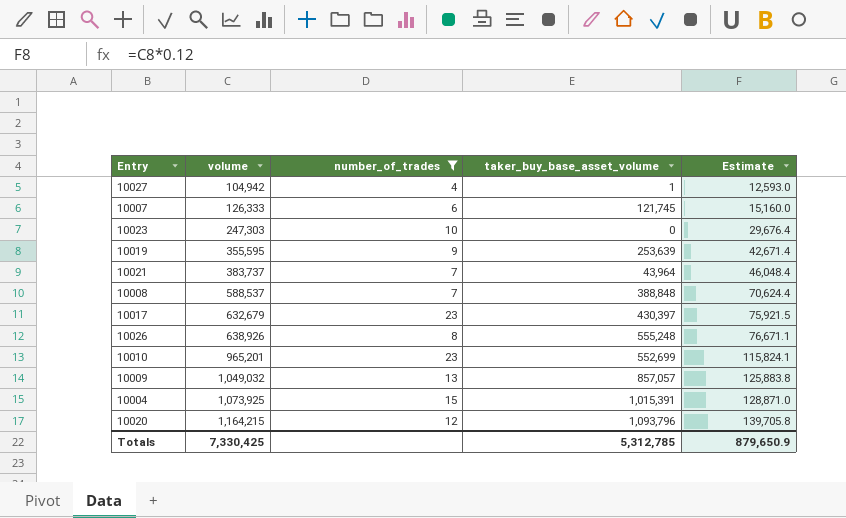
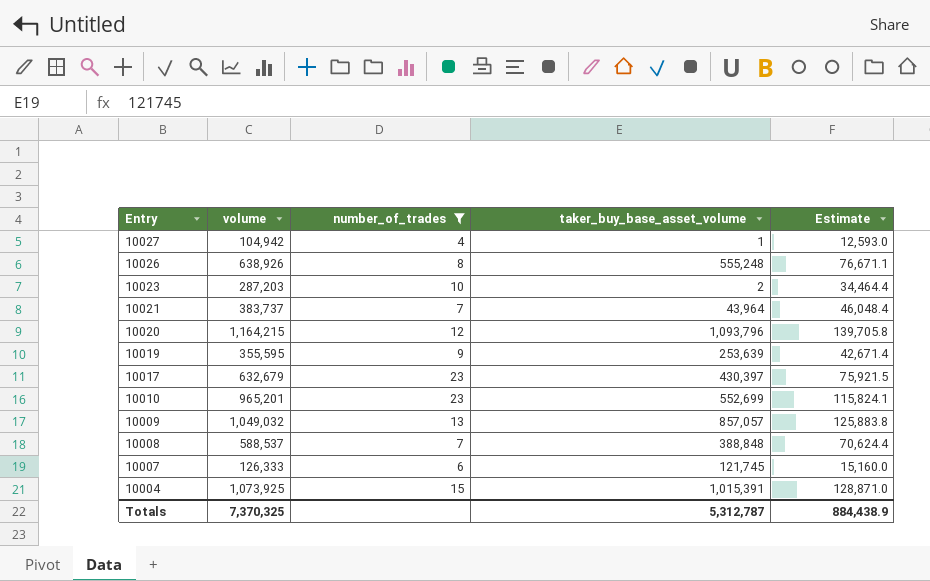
row order: volume ascending -> Entry descending
10023 | volume: 247,303 -> 287,203
10023 | taker_buy_base_asset_volume: 0 -> 2
10023 | Estimate: 29,676.4 -> 34,464.4
Totals | volume: 7,330,425 -> 7,370,325
Totals | taker_buy_base_asset_volume: 5,312,785 -> 5,312,787
Totals | Estimate: 879,650.9 -> 884,438.9

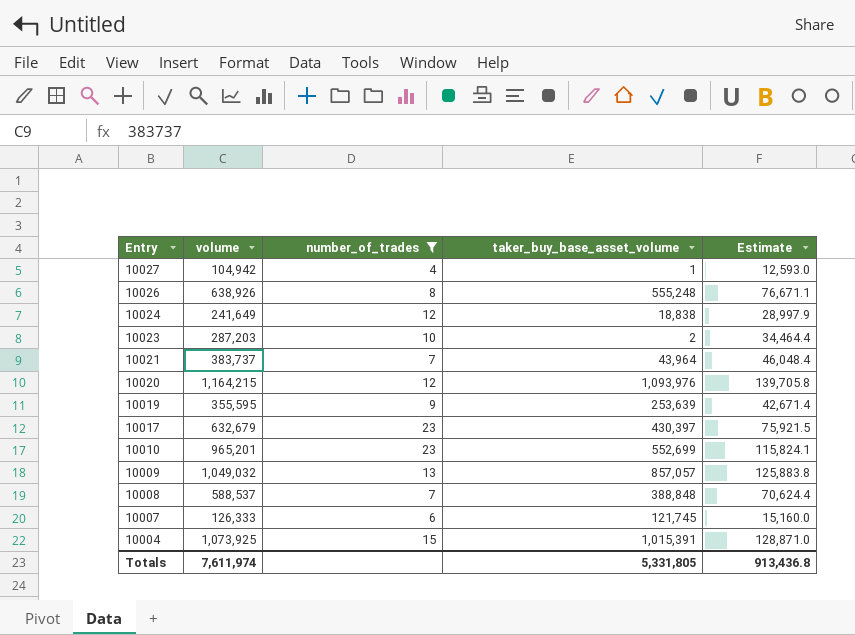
row 10024: none -> 241,649 | 12 | 18,838 | 28,997.9
10020 | taker_buy_base_asset_volume: 1,093,796 -> 1,093,976
Totals | volume: 7,370,325 -> 7,611,974
Totals | taker_buy_base_asset_volume: 5,312,787 -> 5,331,805
Totals | Estimate: 884,438.9 -> 913,436.8

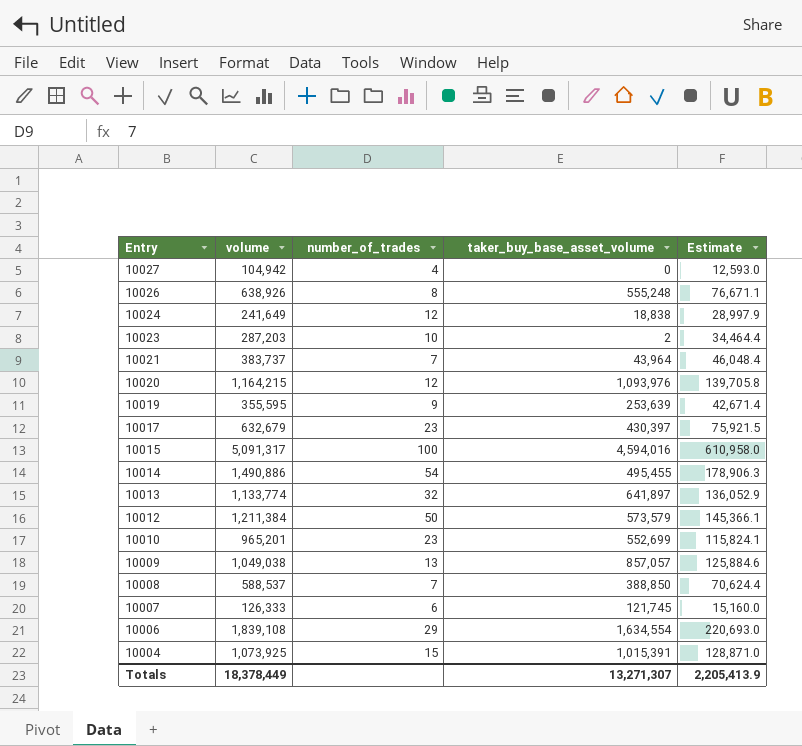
filter: number_of_trades <= 23 -> none
10027 | taker_buy_base_asset_volume: 1 -> 0
10009 | volume: 1,049,032 -> 1,049,038
10009 | Estimate: 125,883.8 -> 125,884.6
10008 | taker_buy_base_asset_volume: 388,848 -> 388,850
Totals | volume: 7,611,974 -> 18,378,449
Totals | taker_buy_base_asset_volume: 5,331,805 -> 13,271,307
Totals | Estimate: 913,436.8 -> 2,205,413.9

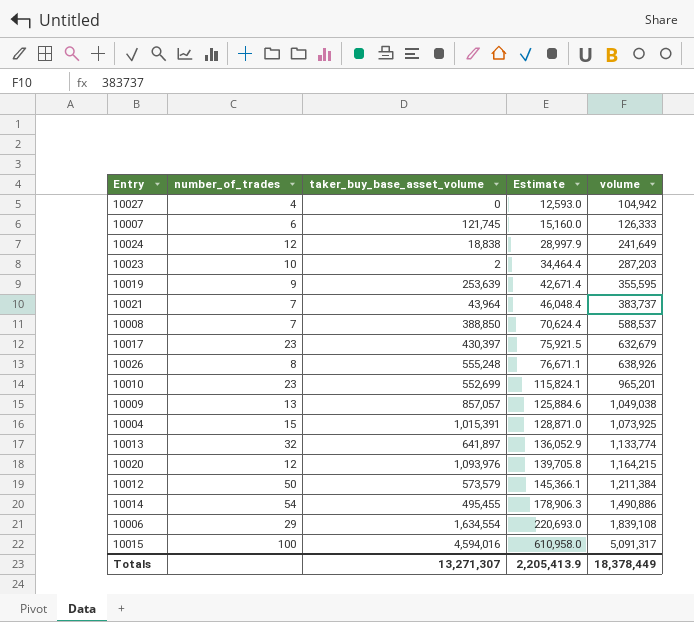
row order: Entry descending -> Estimate ascending
column volume | position: 2 -> 5

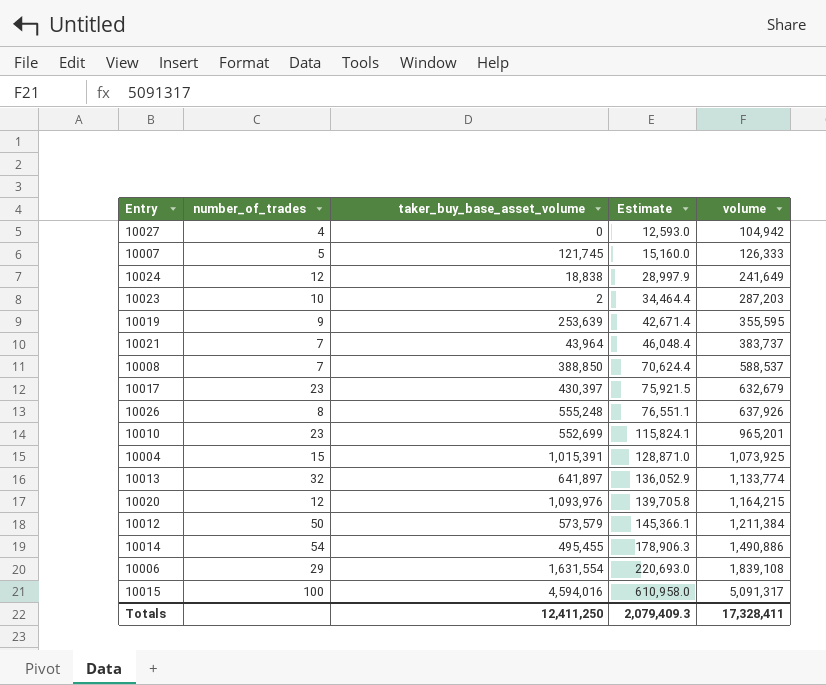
row 10009: 13 | 857,057 | 125,884.6 | 1,049,038 -> none
10007 | number_of_trades: 6 -> 5
10026 | Estimate: 76,671.1 -> 76,551.1
10026 | volume: 638,926 -> 637,926
10006 | taker_buy_base_asset_volume: 1,634,554 -> 1,631,554
Totals | taker_buy_base_asset_volume: 13,271,307 -> 12,411,250
Totals | Estimate: 2,205,413.9 -> 2,079,409.3
Totals | volume: 18,378,449 -> 17,328,411

